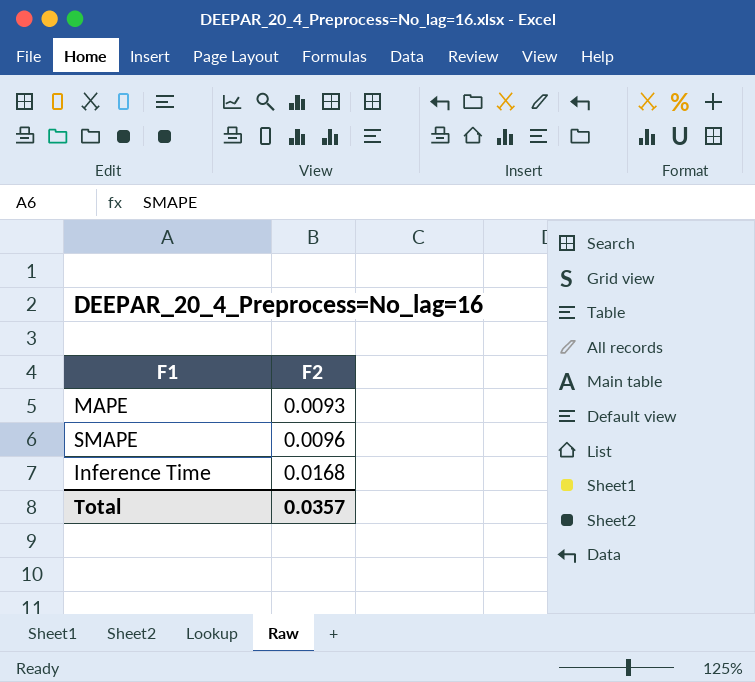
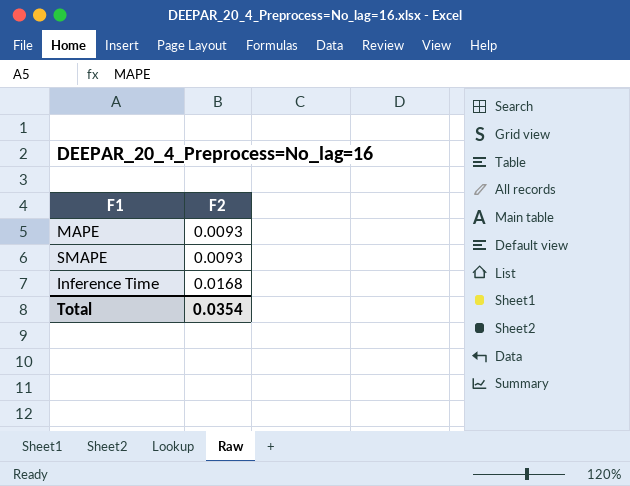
SMAPE | F2: 0.0096 -> 0.0093
Total | F2: 0.0357 -> 0.0354

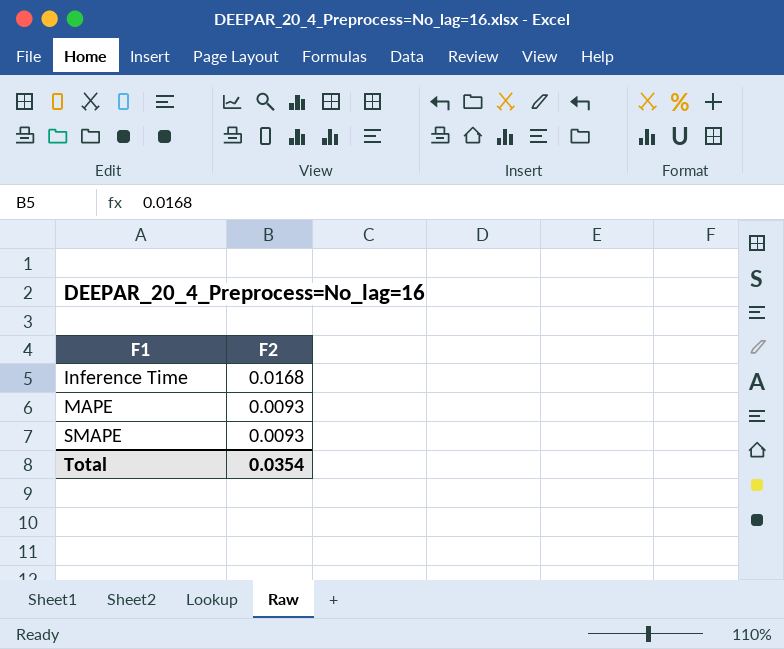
row order: F2 ascending -> F1 ascending

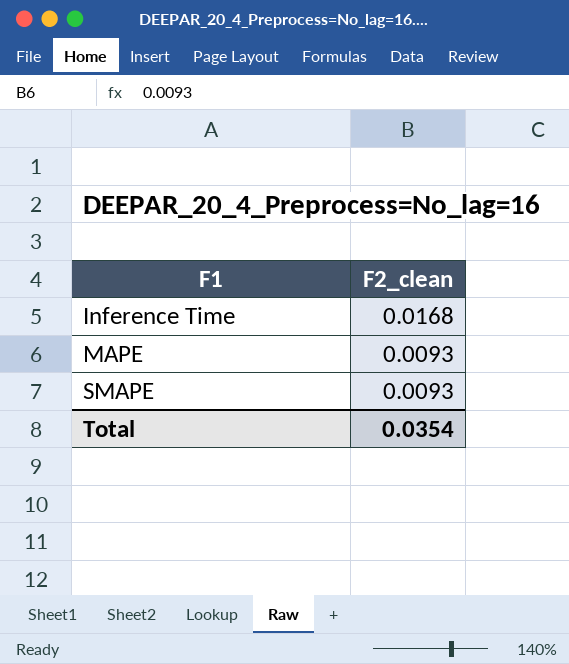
column name: F2 -> F2_clean

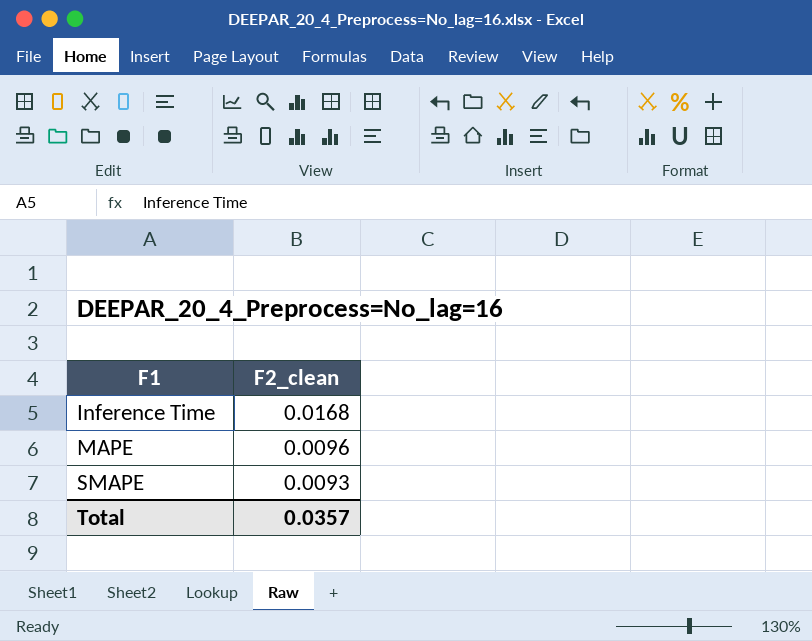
MAPE | F2_clean: 0.0093 -> 0.0096
Total | F2_clean: 0.0354 -> 0.0357

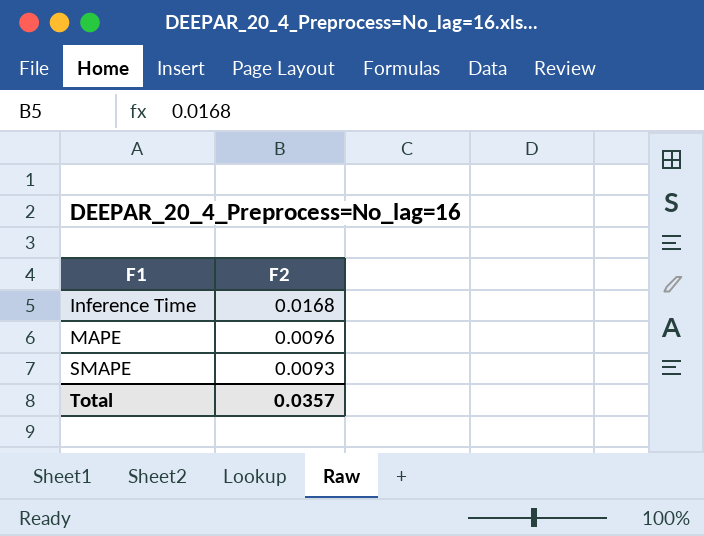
column name: F2_clean -> F2

